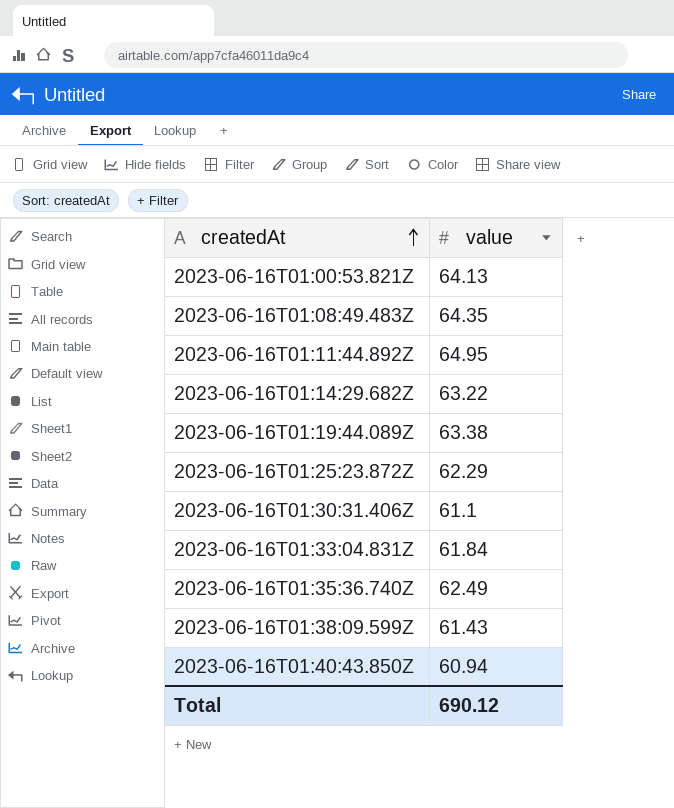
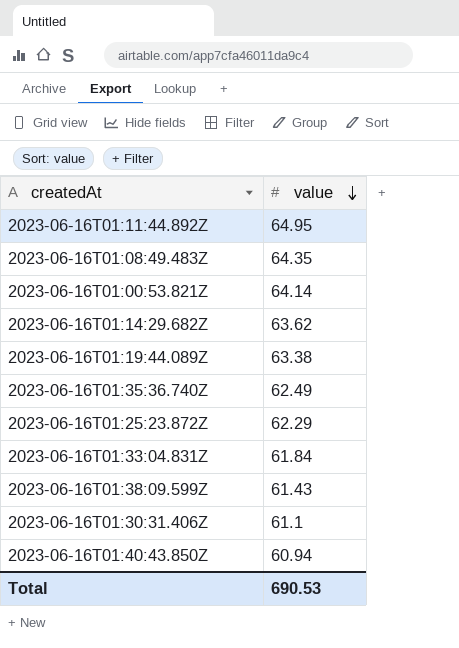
row order: createdAt ascending -> value descending
2023-06-16T01:00:53.821Z | value: 64.13 -> 64.14
2023-06-16T01:14:29.682Z | value: 63.22 -> 63.62
Total | value: 690.12 -> 690.53

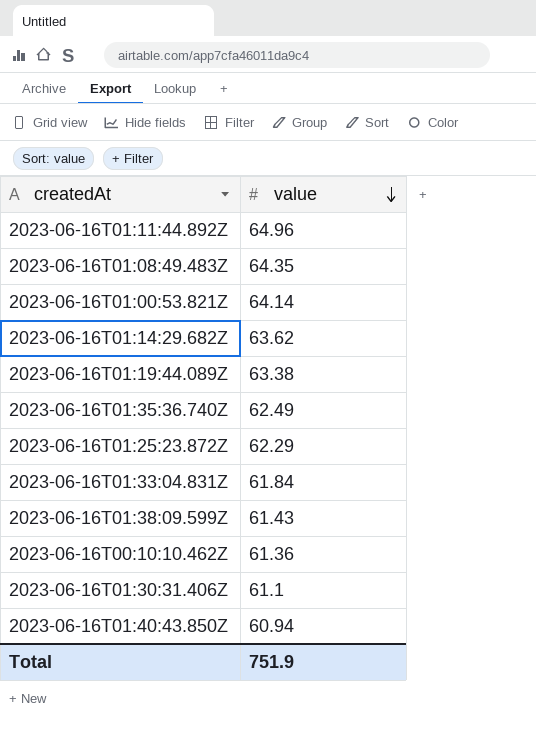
2023-06-16T01:11:44.892Z | value: 64.95 -> 64.96
row 2023-06-16T00:10:10.462Z: none -> 61.36
Total | value: 690.53 -> 751.9

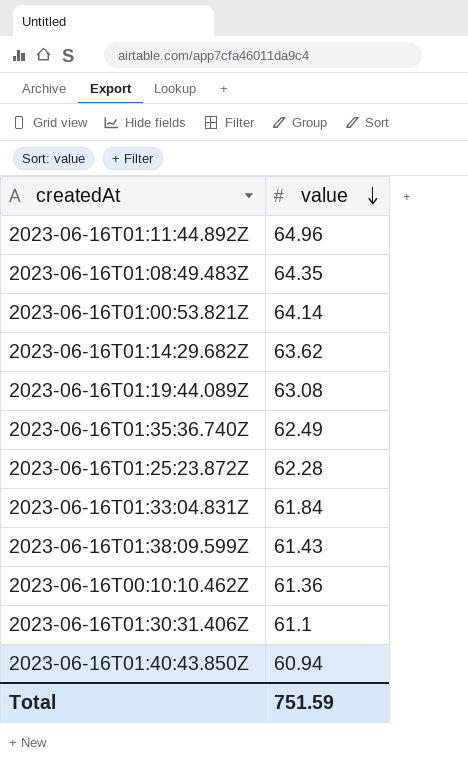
2023-06-16T01:19:44.089Z | value: 63.38 -> 63.08
2023-06-16T01:25:23.872Z | value: 62.29 -> 62.28
Total | value: 751.9 -> 751.59

